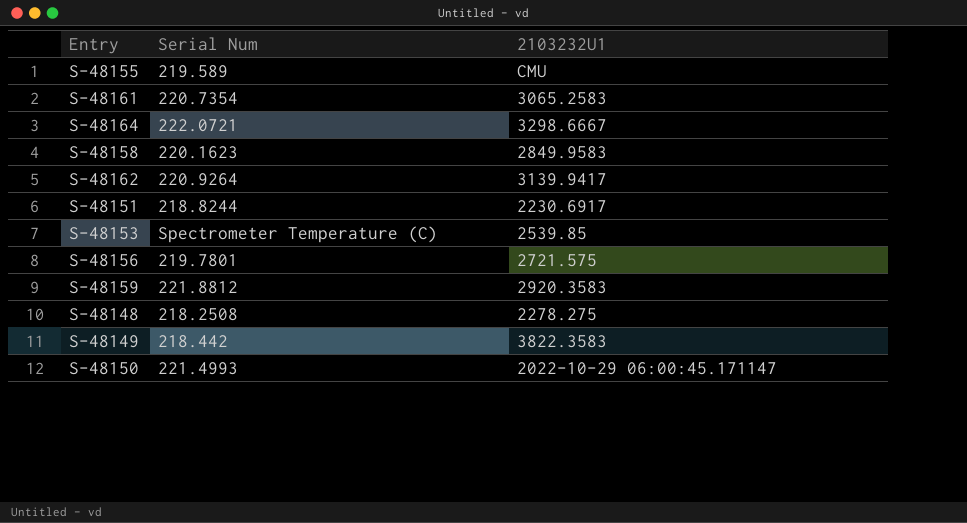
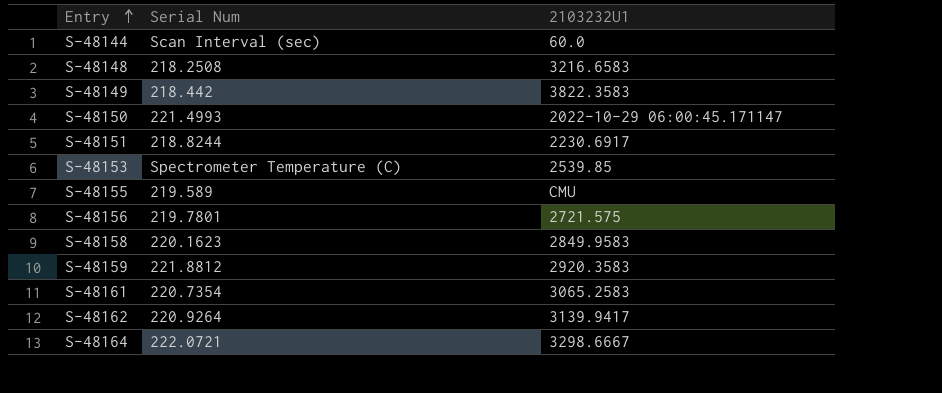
row order: none -> Entry ascending
row S-48144: none -> Scan Interval (sec) | 60.0
S-48148 | 2103232U1: 2278.275 -> 3216.6583

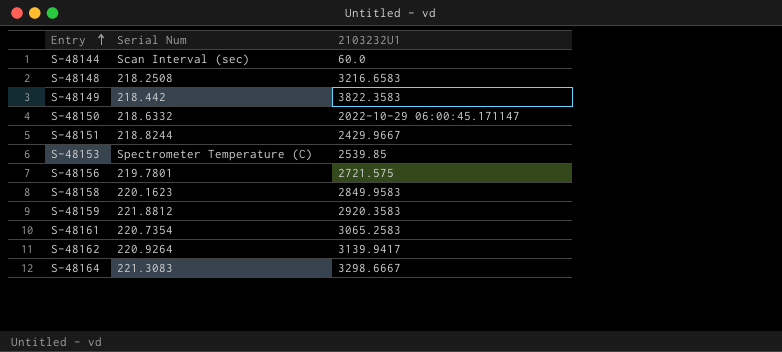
row S-48155: 219.589 | CMU -> none
S-48150 | Serial Num: 221.4993 -> 218.6332
S-48151 | 2103232U1: 2230.6917 -> 2429.9667
S-48164 | Serial Num: 222.0721 -> 221.3083

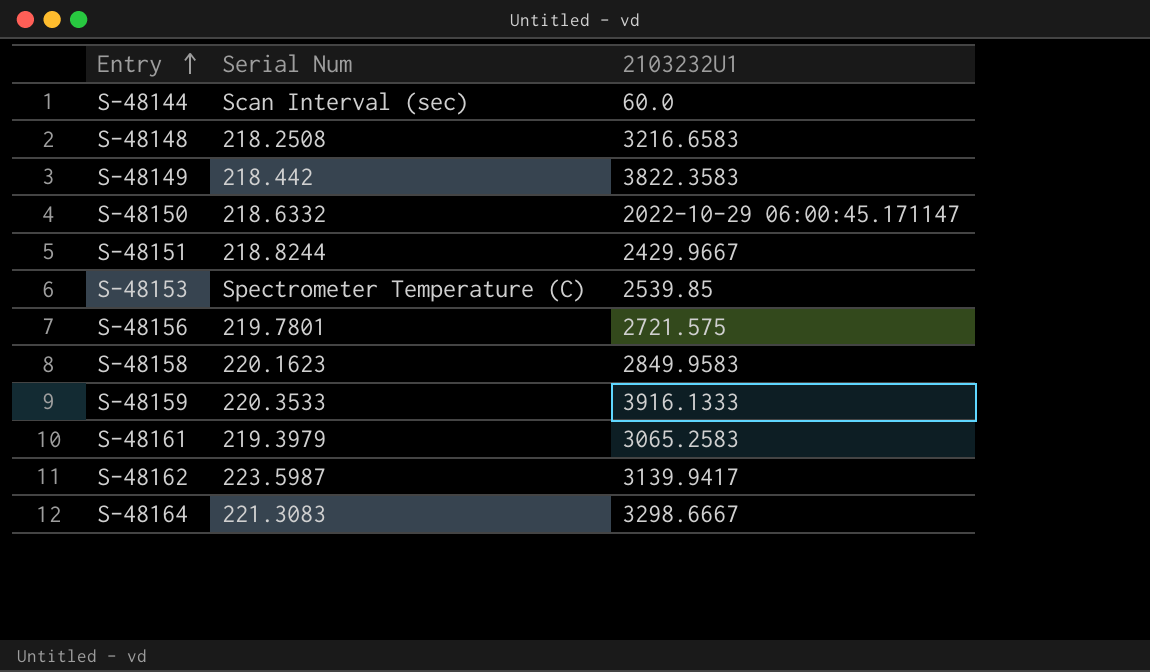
S-48159 | Serial Num: 221.8812 -> 220.3533
S-48159 | 2103232U1: 2920.3583 -> 3916.1333
S-48161 | Serial Num: 220.7354 -> 219.3979
S-48162 | Serial Num: 220.9264 -> 223.5987

